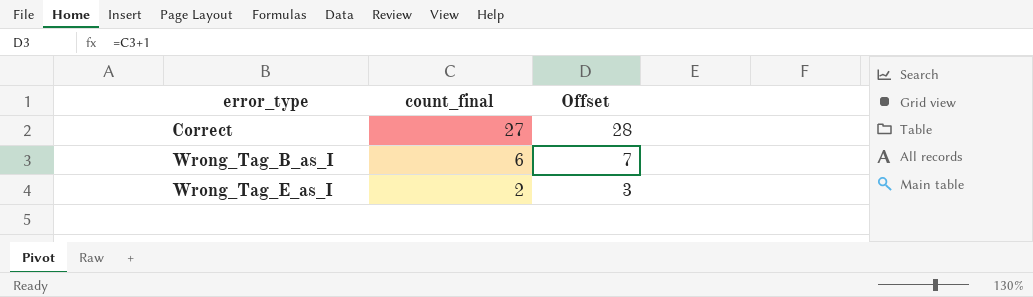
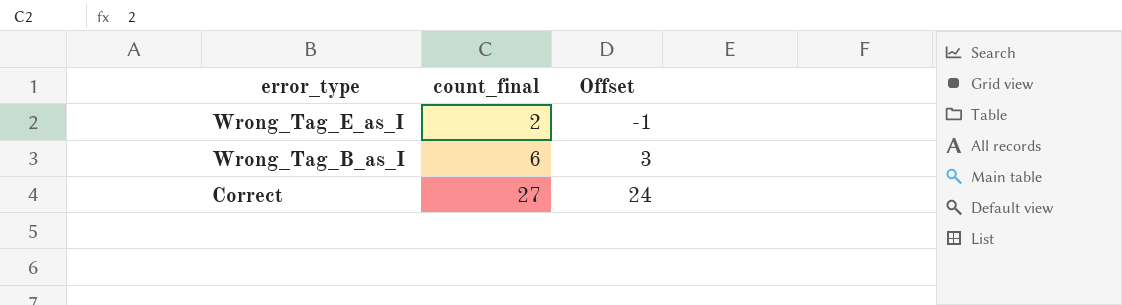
row order: error_type ascending -> error_type descending
column Offset | formula: [count_final] + 1 -> [count_final] - 3

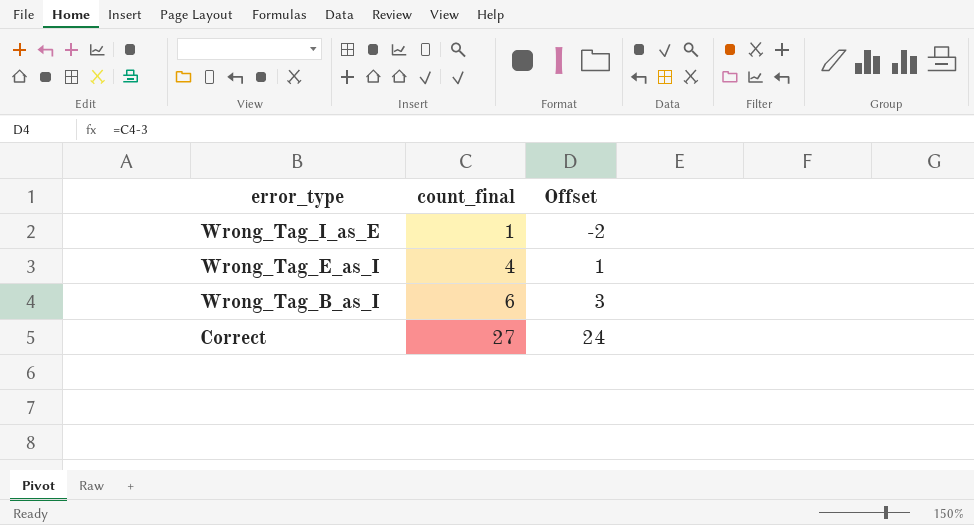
row Wrong_Tag_I_as_E: none -> 1 | -2
Wrong_Tag_E_as_I | count_final: 2 -> 4
Wrong_Tag_E_as_I | Offset: -1 -> 1

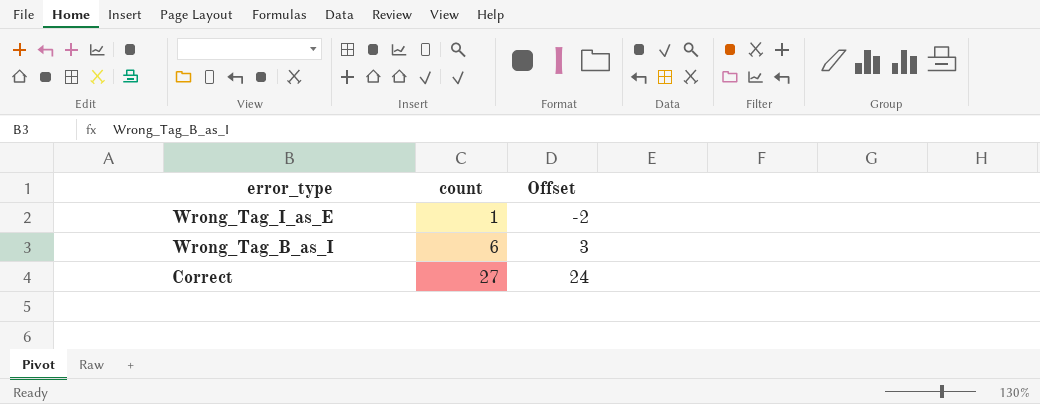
column name: count_final -> count
row Wrong_Tag_E_as_I: 4 | 1 -> none

